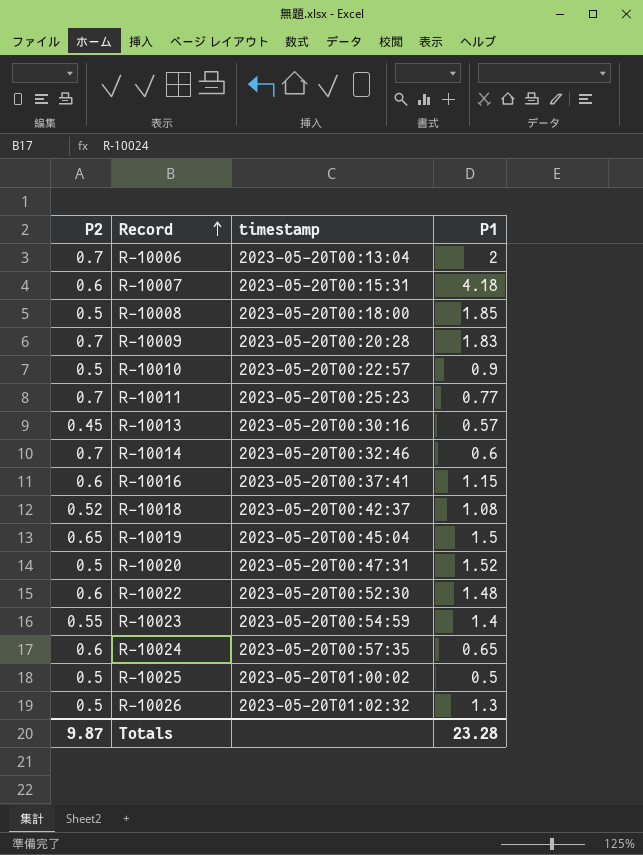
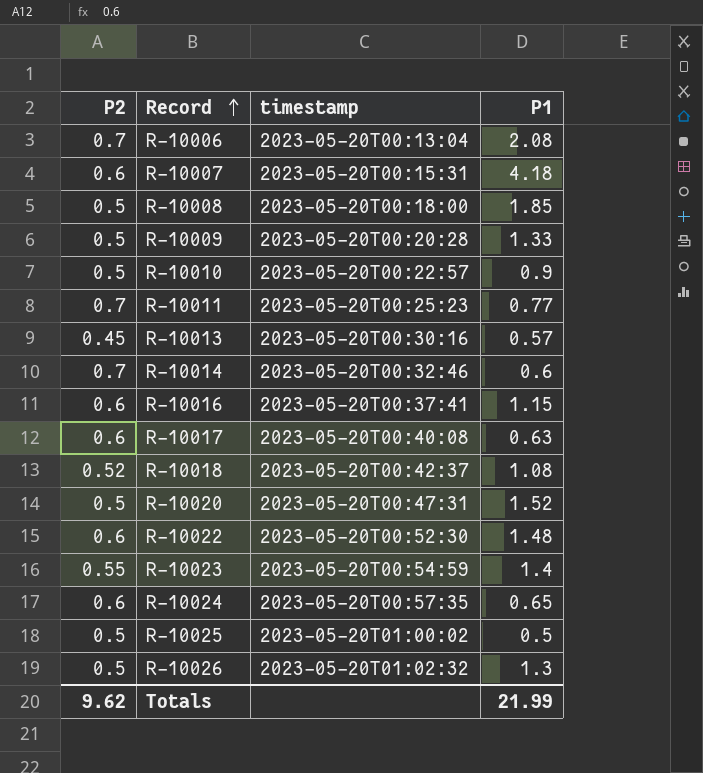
row R-10019: 0.65 | 2023-05-20T00:45:04 | 1.5 -> none
R-10006 | P1: 2 -> 2.08
R-10009 | P2: 0.7 -> 0.5
R-10009 | P1: 1.83 -> 1.33
row R-10017: none -> 0.6 | 2023-05-20T00:40:08 | 0.63
Totals | P2: 9.87 -> 9.62
Totals | P1: 23.28 -> 21.99

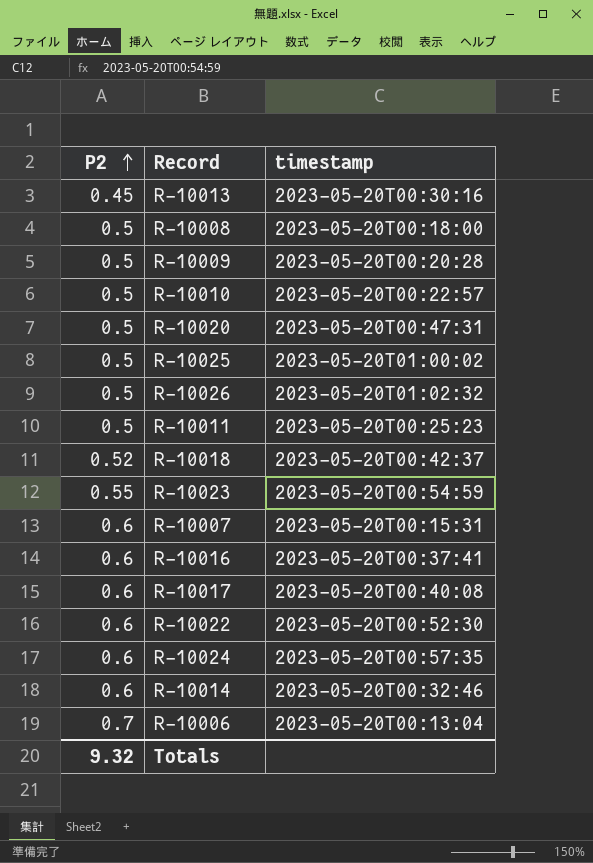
row order: Record ascending -> P2 ascending
column P1 | position: 4 -> none
R-10011 | P2: 0.7 -> 0.5
R-10014 | P2: 0.7 -> 0.6
Totals | P2: 9.62 -> 9.32

